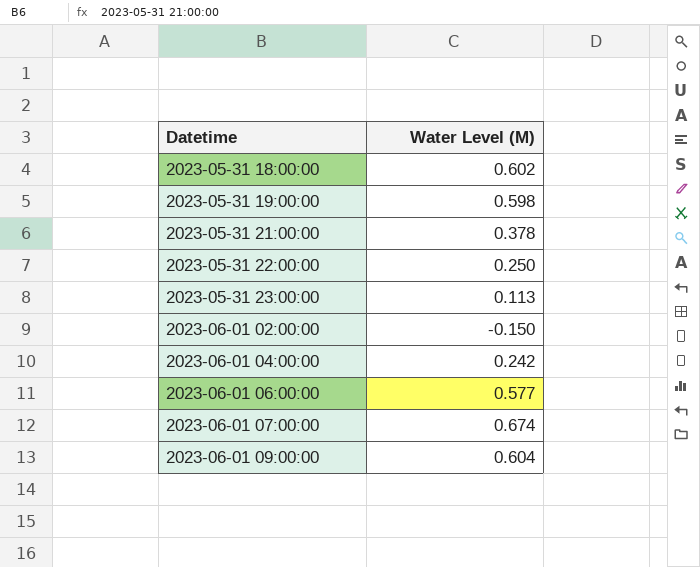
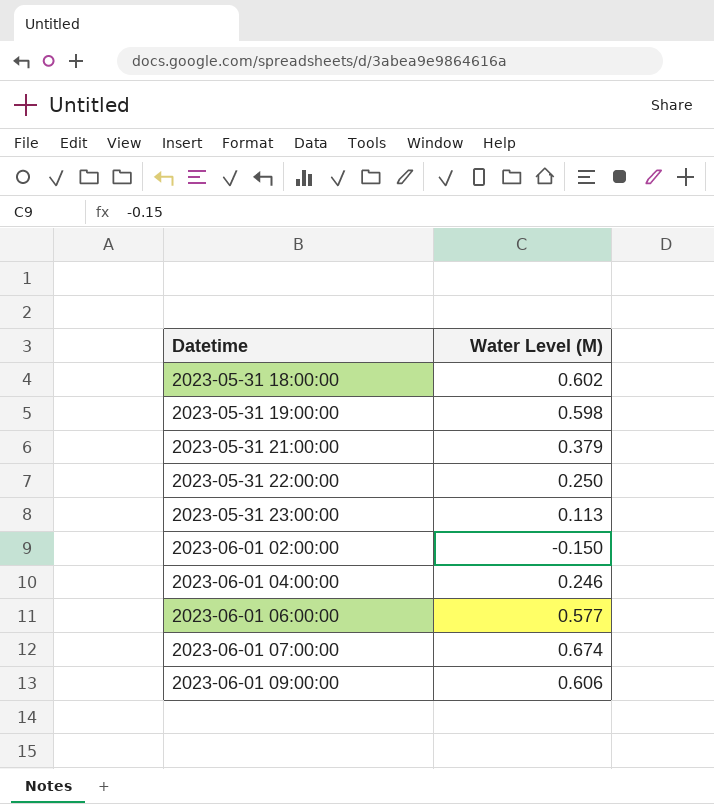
2023-05-31 21:00:00 | Water Level (M): 0.378 -> 0.379
2023-06-01 04:00:00 | Water Level (M): 0.242 -> 0.246
2023-06-01 09:00:00 | Water Level (M): 0.604 -> 0.606

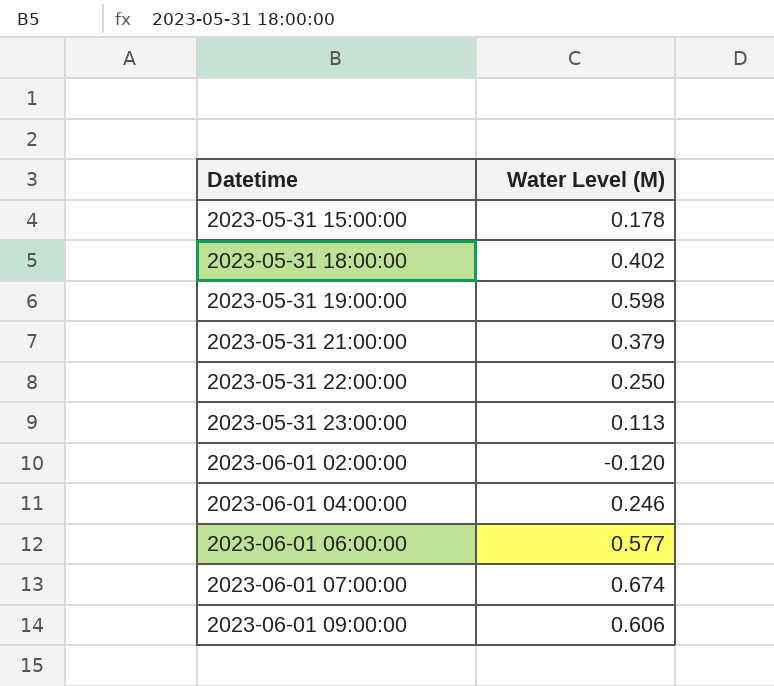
row 2023-05-31 15:00:00: none -> 0.178
2023-05-31 18:00:00 | Water Level (M): 0.602 -> 0.402
2023-06-01 02:00:00 | Water Level (M): -0.150 -> -0.120

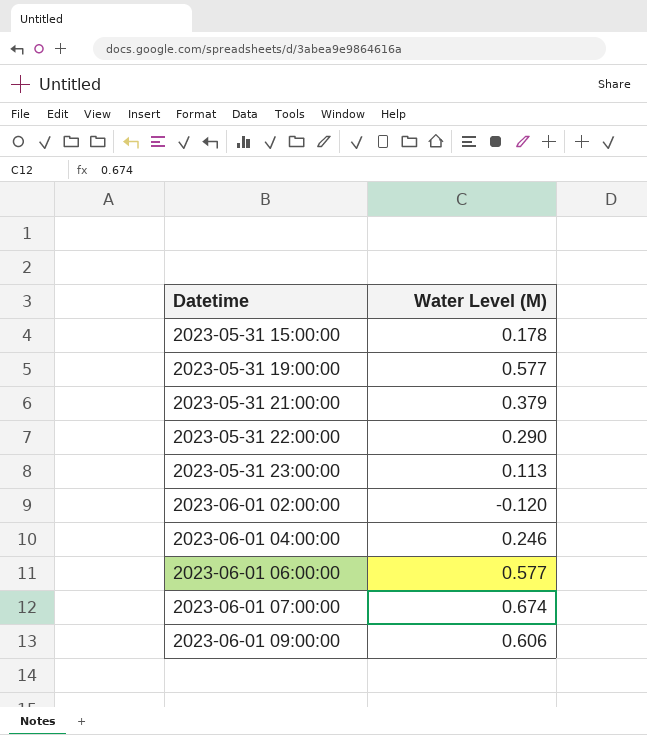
row 2023-05-31 18:00:00: 0.402 -> none
2023-05-31 19:00:00 | Water Level (M): 0.598 -> 0.577
2023-05-31 22:00:00 | Water Level (M): 0.250 -> 0.290

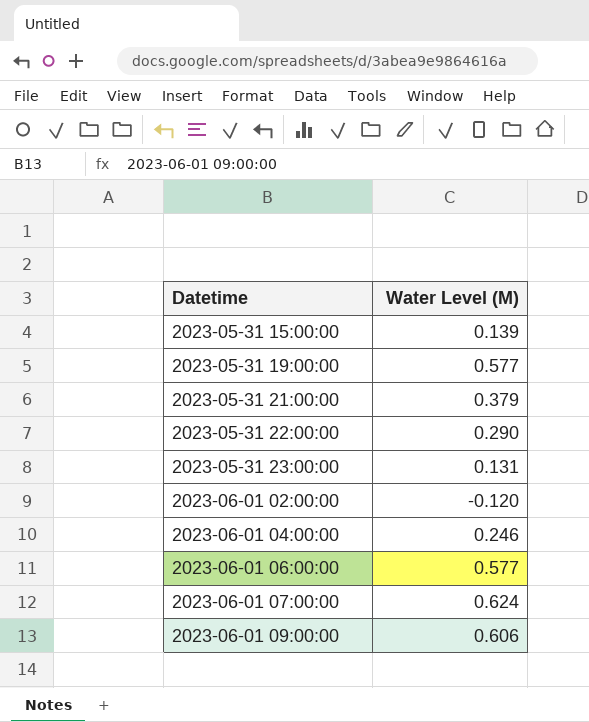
2023-05-31 15:00:00 | Water Level (M): 0.178 -> 0.139
2023-05-31 23:00:00 | Water Level (M): 0.113 -> 0.131
2023-06-01 07:00:00 | Water Level (M): 0.674 -> 0.624

